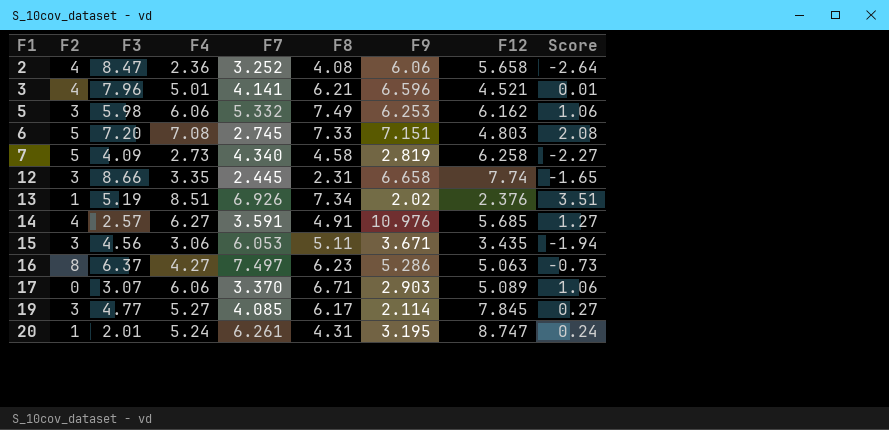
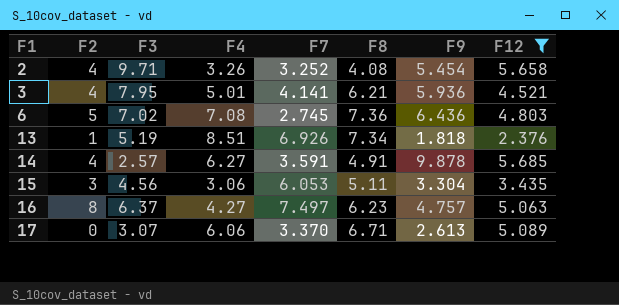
filter: none -> F12 <= 5.685
column Score | formula: [F4] - 5 -> none
2 | F3: 8.47 -> 9.71
2 | F4: 2.36 -> 3.26
2 | F9: 6.06 -> 5.454
3 | F3: 7.96 -> 7.95
3 | F9: 6.596 -> 5.936
6 | F3: 7.20 -> 7.02
6 | F8: 7.33 -> 7.36
6 | F9: 7.151 -> 6.436
13 | F9: 2.02 -> 1.818
14 | F9: 10.976 -> 9.878
15 | F9: 3.671 -> 3.304
16 | F9: 5.286 -> 4.757
17 | F9: 2.903 -> 2.613

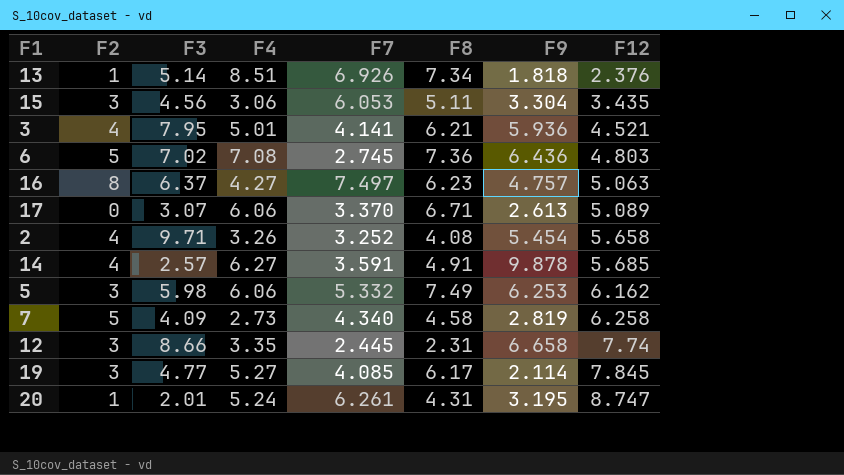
filter: F12 <= 5.685 -> none
row order: F1 ascending -> F12 ascending
13 | F3: 5.19 -> 5.14

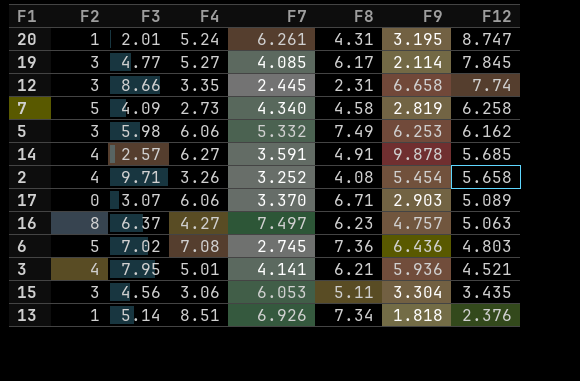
row order: F12 ascending -> F12 descending
17 | F9: 2.613 -> 2.903

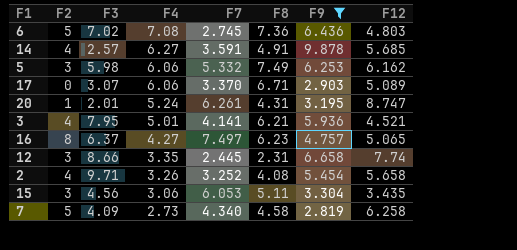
filter: none -> F9 >= 2.819
row order: F12 descending -> F4 descending
16 | F12: 5.063 -> 5.065

